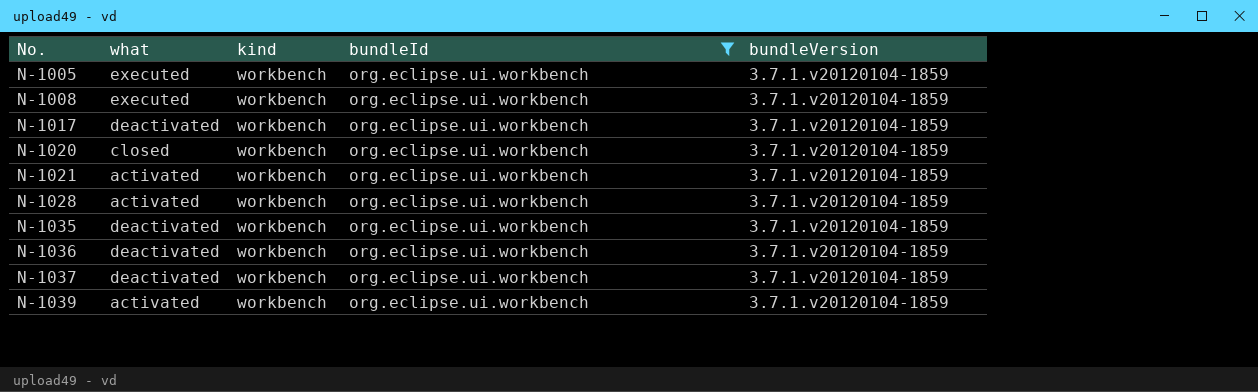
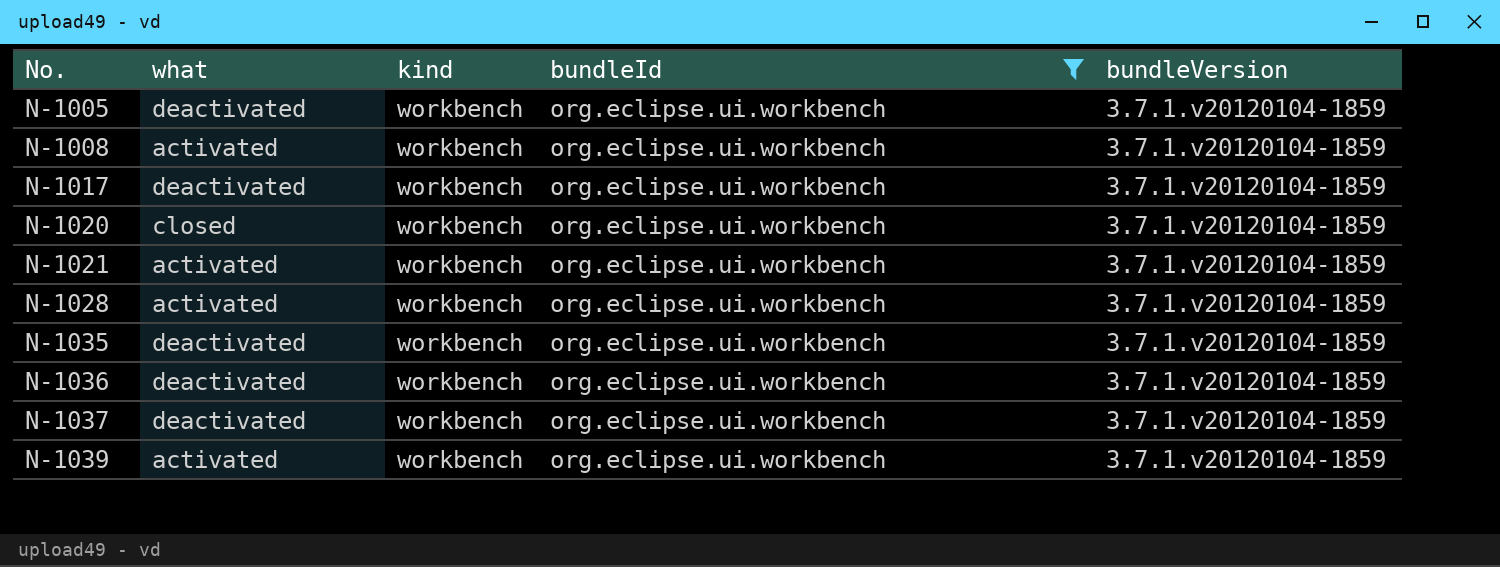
N-1005 | what: executed -> deactivated
N-1008 | what: executed -> activated

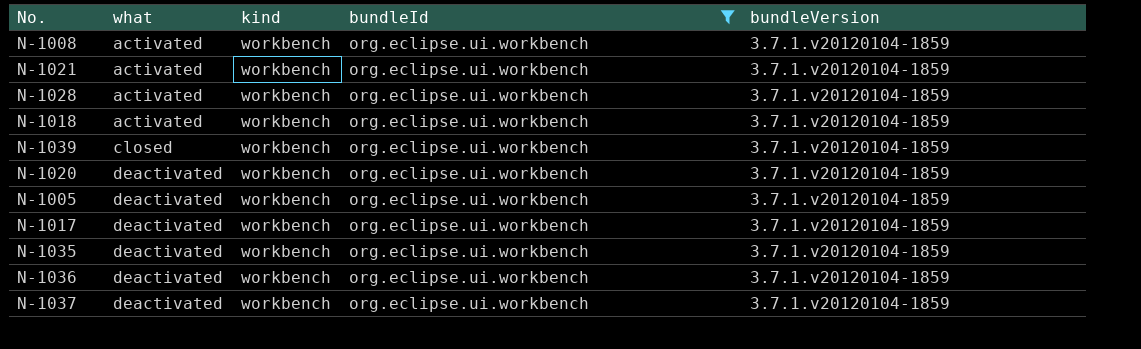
row order: No. ascending -> what ascending
row N-1018: none -> activated | workbench | org.eclipse.ui.workbench | 3.7.1.v20120104-1859
N-1039 | what: activated -> closed
N-1020 | what: closed -> deactivated

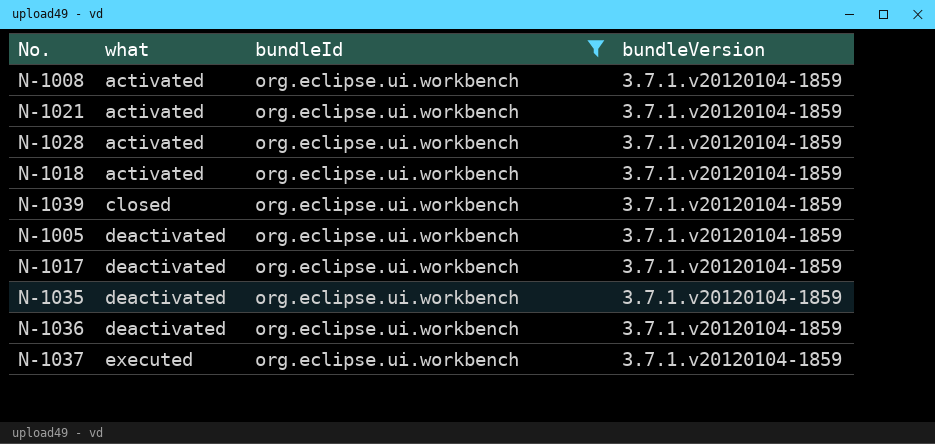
column kind | position: 3 -> none
row N-1020: deactivated | workbench | org.eclipse.ui.workbench | 3.7.1.v20120104-1859 -> none
N-1037 | what: deactivated -> executed

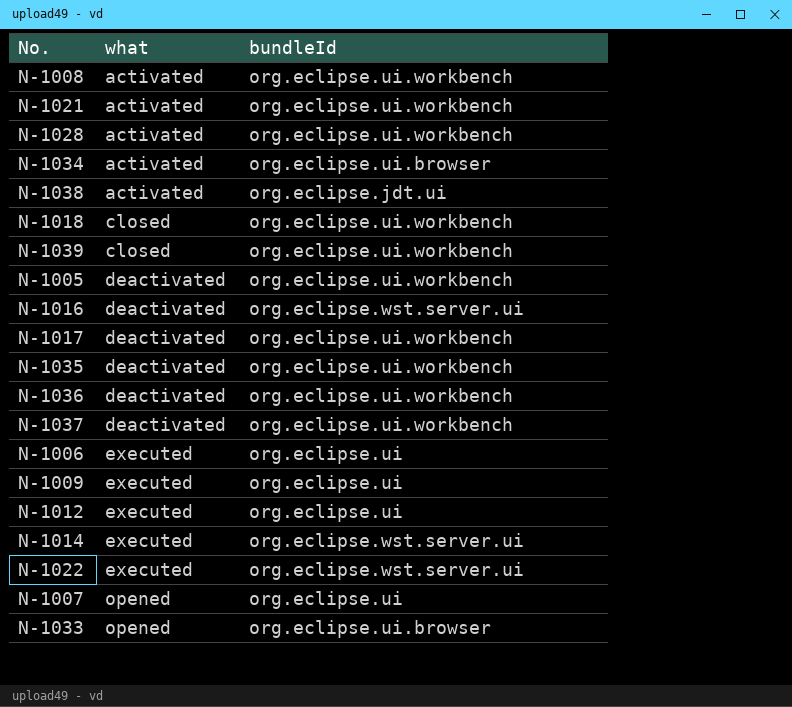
filter: bundleId = org.eclipse.ui.workbench -> none
column bundleVersion | position: 4 -> none
N-1018 | what: activated -> closed
N-1037 | what: executed -> deactivated

